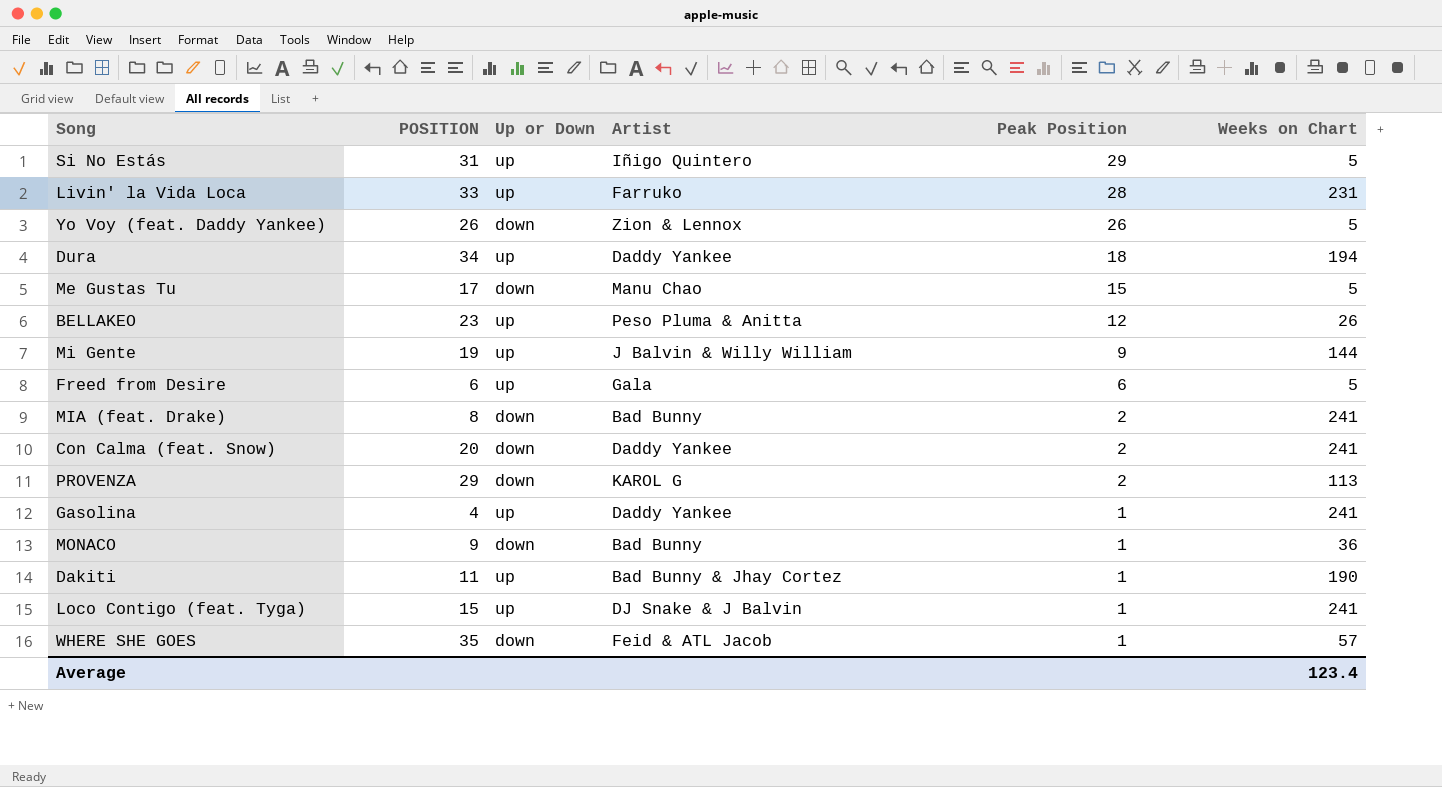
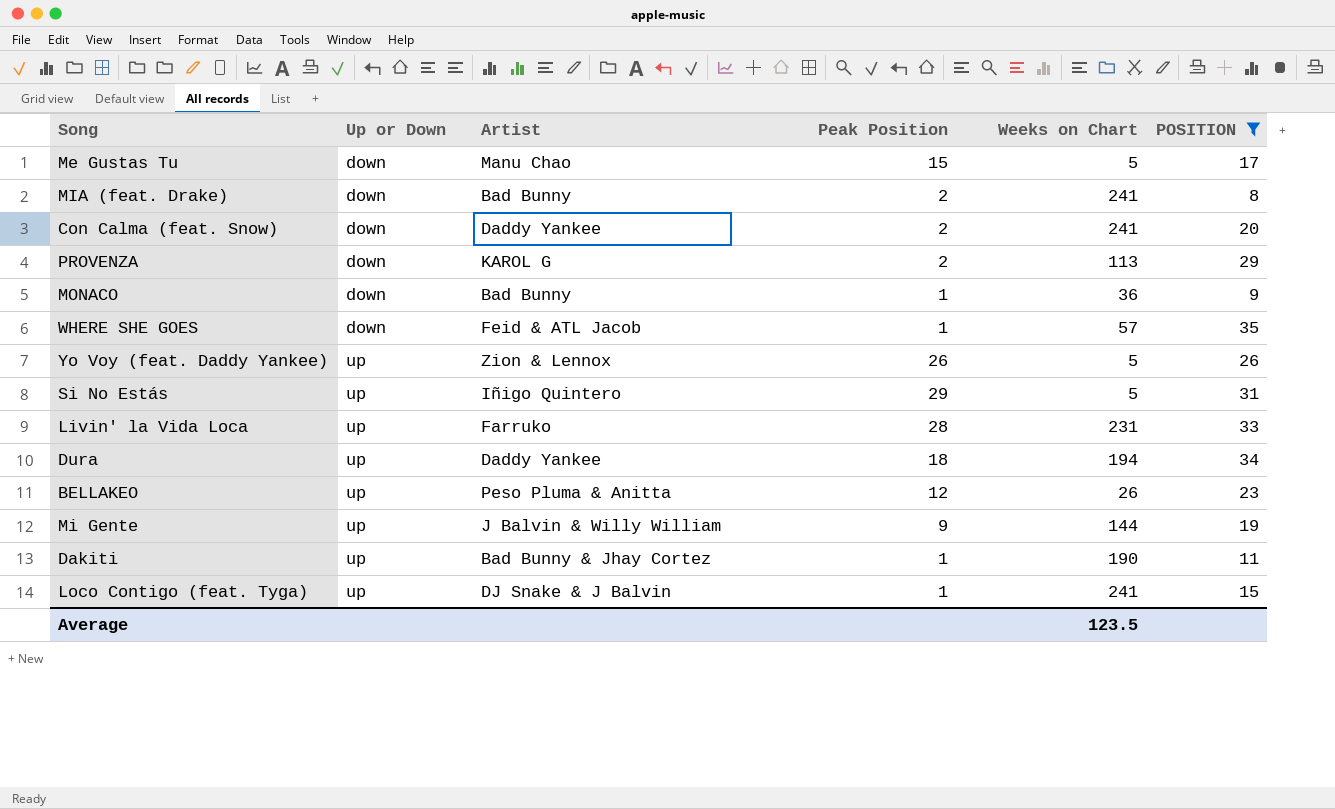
filter: none -> POSITION >= 8
row order: Peak Position descending -> Up or Down ascending
column POSITION | position: 2 -> 6
Yo Voy (feat. Daddy Yankee) | Up or Down: down -> up
Average | Weeks on Chart: 123.4 -> 123.5

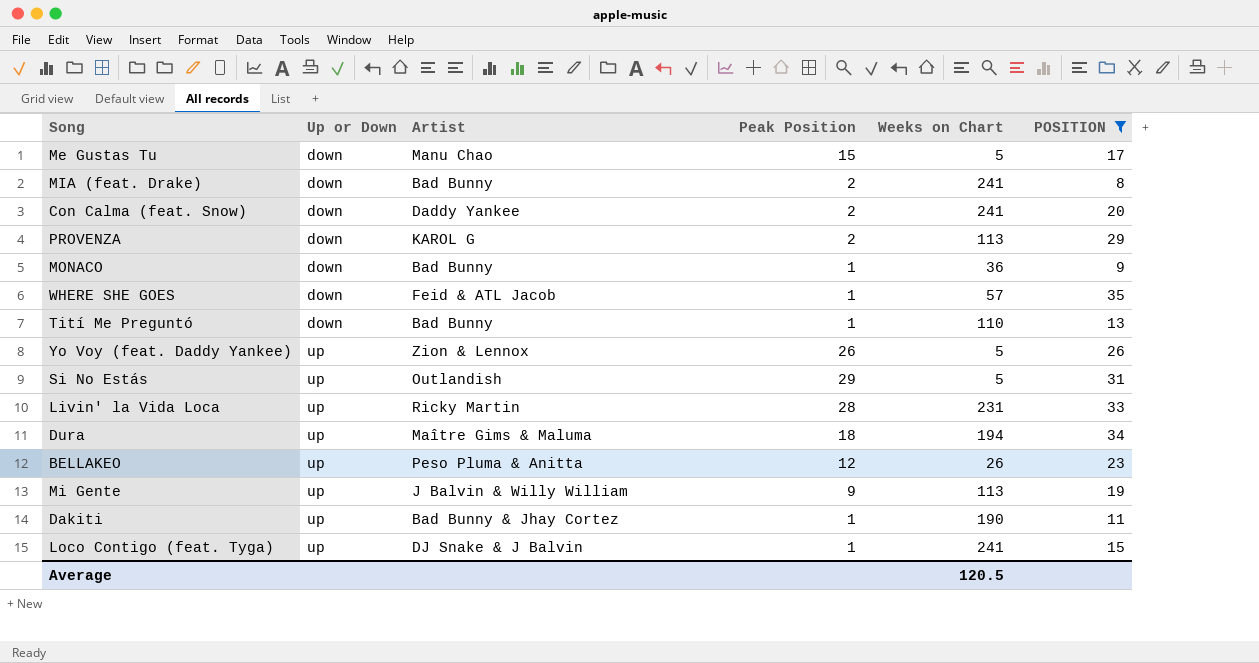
row Tití Me Preguntó: none -> down | Bad Bunny | 1 | 110 | 13
Si No Estás | Artist: Iñigo Quintero -> Outlandish
Livin' la Vida Loca | Artist: Farruko -> Ricky Martin
Dura | Artist: Daddy Yankee -> Maître Gims & Maluma
Mi Gente | Weeks on Chart: 144 -> 113
Average | Weeks on Chart: 123.5 -> 120.5

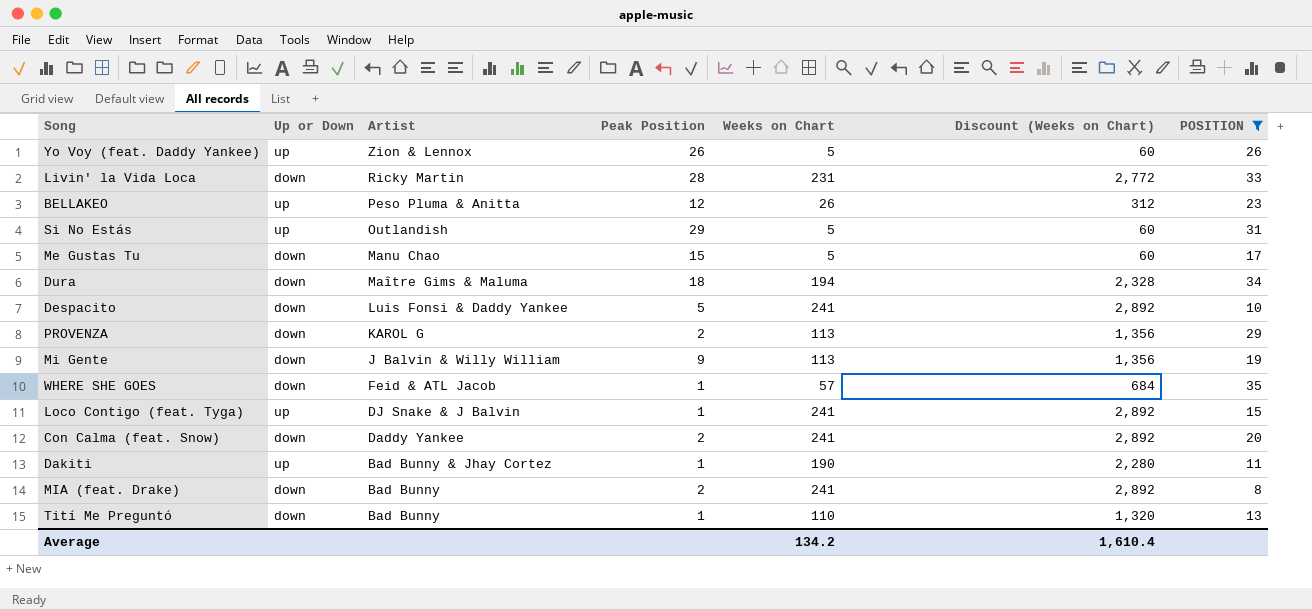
row order: Up or Down ascending -> Artist descending
column Discount (Weeks on Chart) | formula: none -> [Weeks on Chart] * 12
row MONACO: down | Bad Bunny | 1 | 36 | 9 -> none
Livin' la Vida Loca | Up or Down: up -> down
Dura | Up or Down: up -> down
row Despacito: none -> down | Luis Fonsi & Daddy Yankee | 5 | 241 | 2,892 | 10
Mi Gente | Up or Down: up -> down
Average | Weeks on Chart: 120.5 -> 134.2

